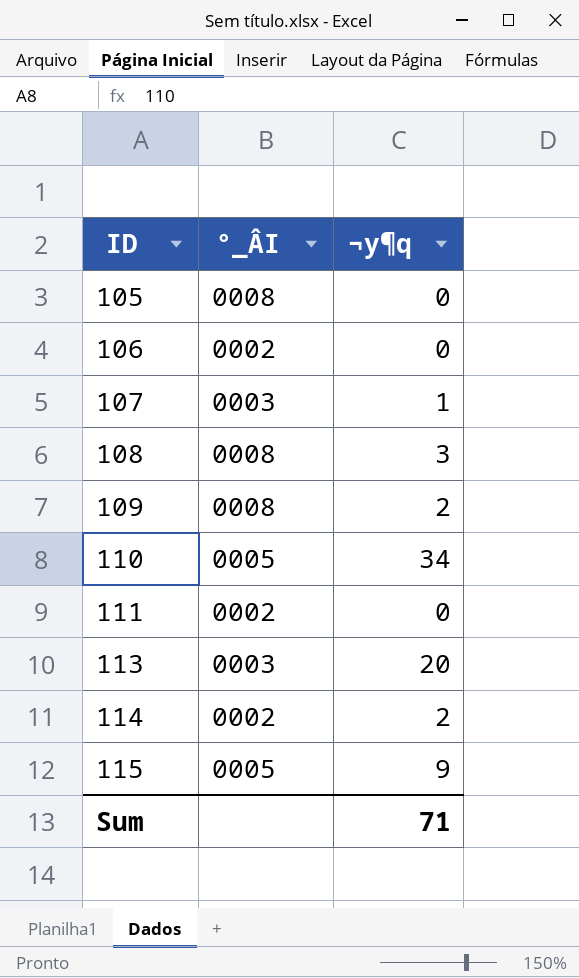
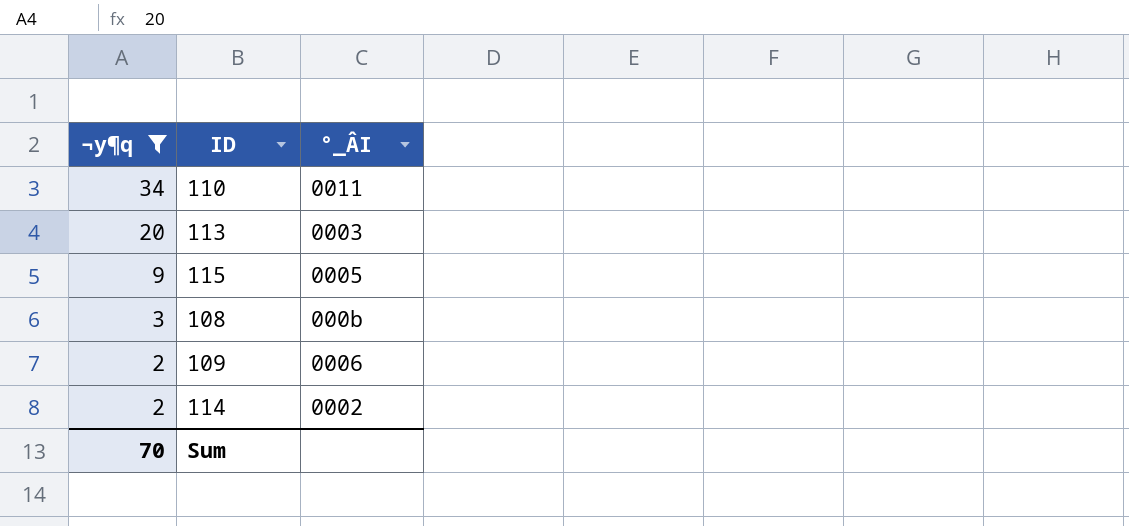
filter: none -> ¬y¶q >= 2
row order: ID ascending -> ¬y¶q descending
column ¬y¶q | position: 3 -> 1
110 | °_ÂI: 0005 -> 0011
108 | °_ÂI: 0008 -> 000b
109 | °_ÂI: 0008 -> 0006
Sum | ¬y¶q: 71 -> 70

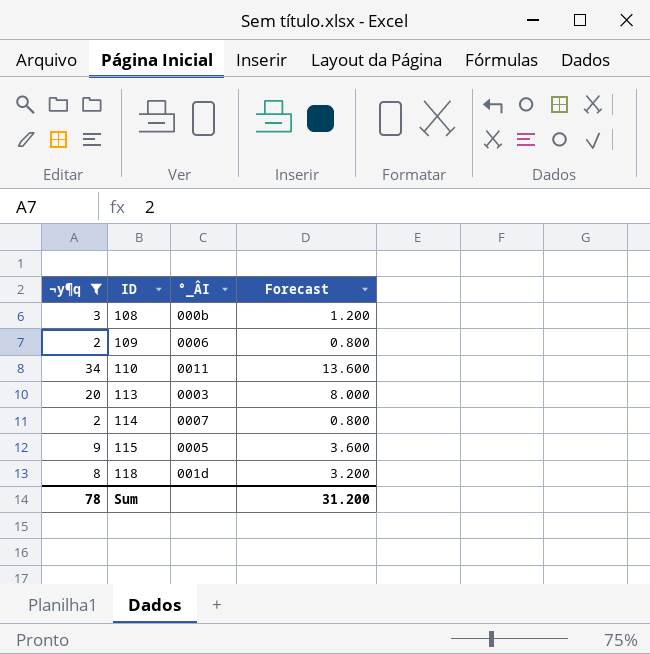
row order: ¬y¶q descending -> ID ascending
column Forecast | formula: none -> [¬y¶q] * 0.4
114 | °_ÂI: 0002 -> 0007
row 118: none -> 8 | 001d | 3.200
Sum | ¬y¶q: 70 -> 78

